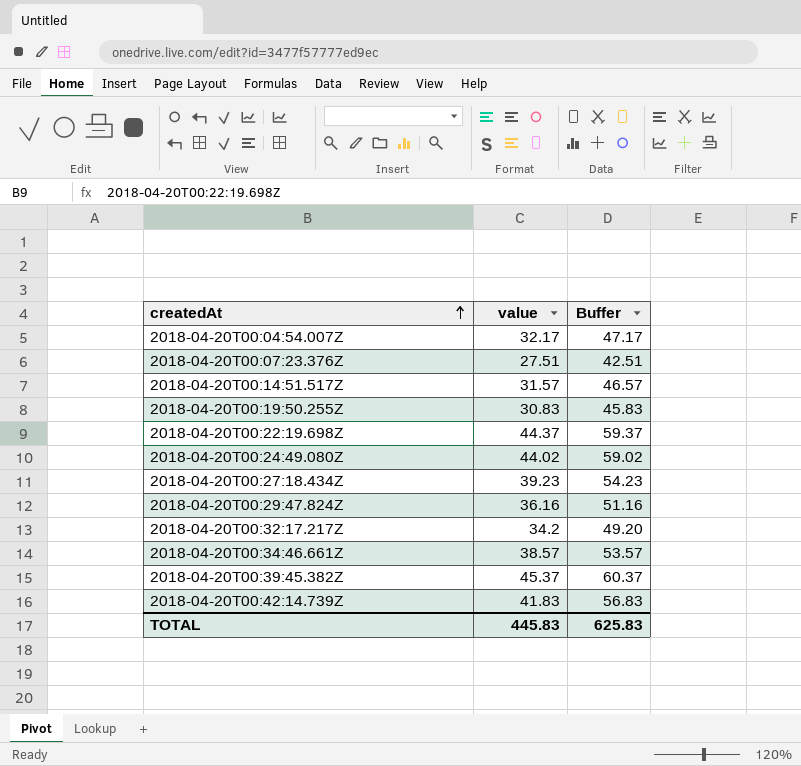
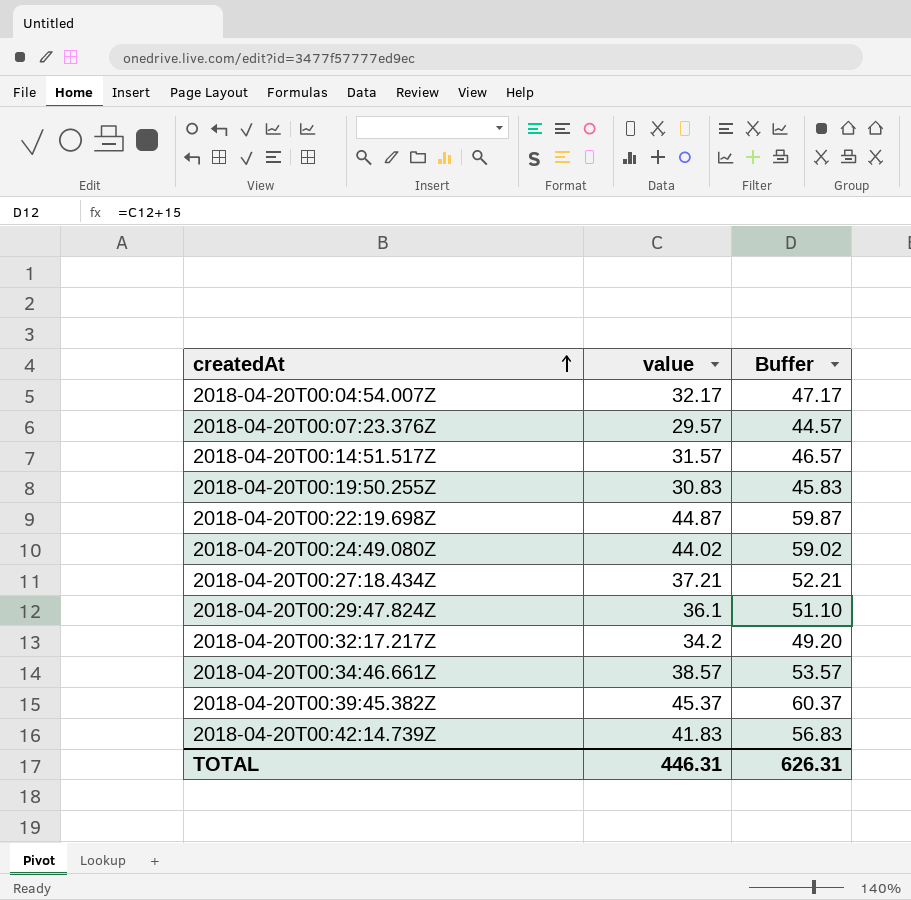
2018-04-20T00:07:23.376Z | value: 27.51 -> 29.57
2018-04-20T00:07:23.376Z | Buffer: 42.51 -> 44.57
2018-04-20T00:22:19.698Z | value: 44.37 -> 44.87
2018-04-20T00:22:19.698Z | Buffer: 59.37 -> 59.87
2018-04-20T00:27:18.434Z | value: 39.23 -> 37.21
2018-04-20T00:27:18.434Z | Buffer: 54.23 -> 52.21
2018-04-20T00:29:47.824Z | value: 36.16 -> 36.1
2018-04-20T00:29:47.824Z | Buffer: 51.16 -> 51.10
TOTAL | value: 445.83 -> 446.31
TOTAL | Buffer: 625.83 -> 626.31

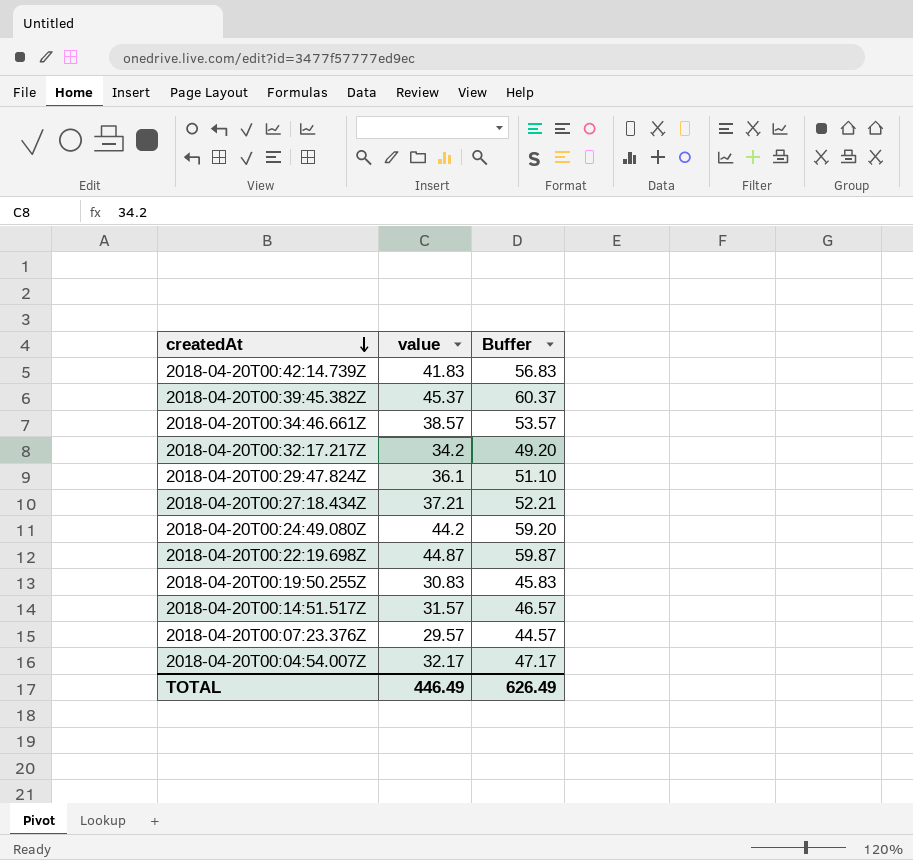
row order: createdAt ascending -> createdAt descending
2018-04-20T00:24:49.080Z | value: 44.02 -> 44.2
2018-04-20T00:24:49.080Z | Buffer: 59.02 -> 59.20
TOTAL | value: 446.31 -> 446.49
TOTAL | Buffer: 626.31 -> 626.49

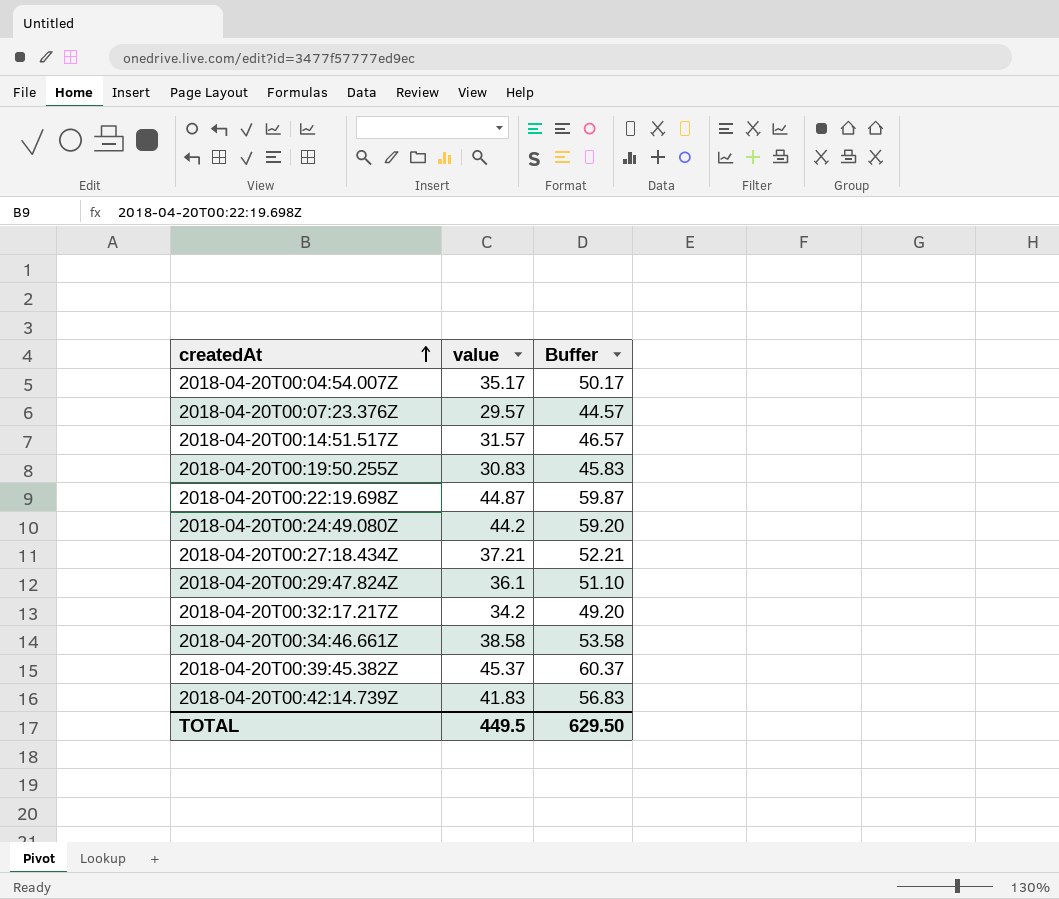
row order: createdAt descending -> createdAt ascending
2018-04-20T00:04:54.007Z | value: 32.17 -> 35.17
2018-04-20T00:04:54.007Z | Buffer: 47.17 -> 50.17
2018-04-20T00:34:46.661Z | value: 38.57 -> 38.58
2018-04-20T00:34:46.661Z | Buffer: 53.57 -> 53.58
TOTAL | value: 446.49 -> 449.5
TOTAL | Buffer: 626.49 -> 629.50

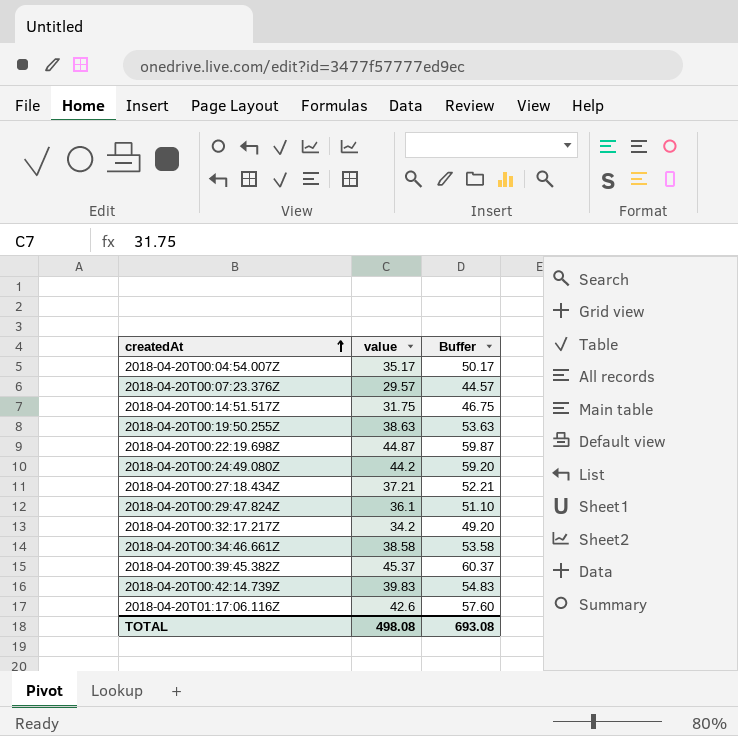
2018-04-20T00:14:51.517Z | value: 31.57 -> 31.75
2018-04-20T00:14:51.517Z | Buffer: 46.57 -> 46.75
2018-04-20T00:19:50.255Z | value: 30.83 -> 38.63
2018-04-20T00:19:50.255Z | Buffer: 45.83 -> 53.63
2018-04-20T00:42:14.739Z | value: 41.83 -> 39.83
2018-04-20T00:42:14.739Z | Buffer: 56.83 -> 54.83
row 2018-04-20T01:17:06.116Z: none -> 42.6 | 57.60
TOTAL | value: 449.5 -> 498.08
TOTAL | Buffer: 629.50 -> 693.08

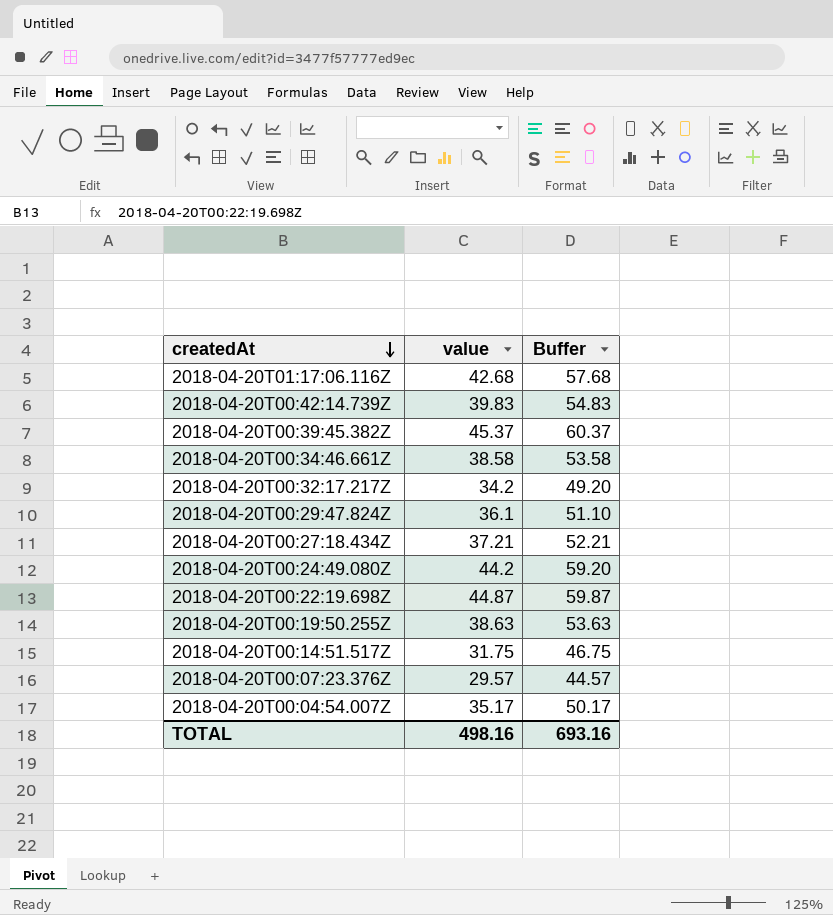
row order: createdAt ascending -> createdAt descending
2018-04-20T01:17:06.116Z | value: 42.6 -> 42.68
2018-04-20T01:17:06.116Z | Buffer: 57.60 -> 57.68
TOTAL | value: 498.08 -> 498.16
TOTAL | Buffer: 693.08 -> 693.16

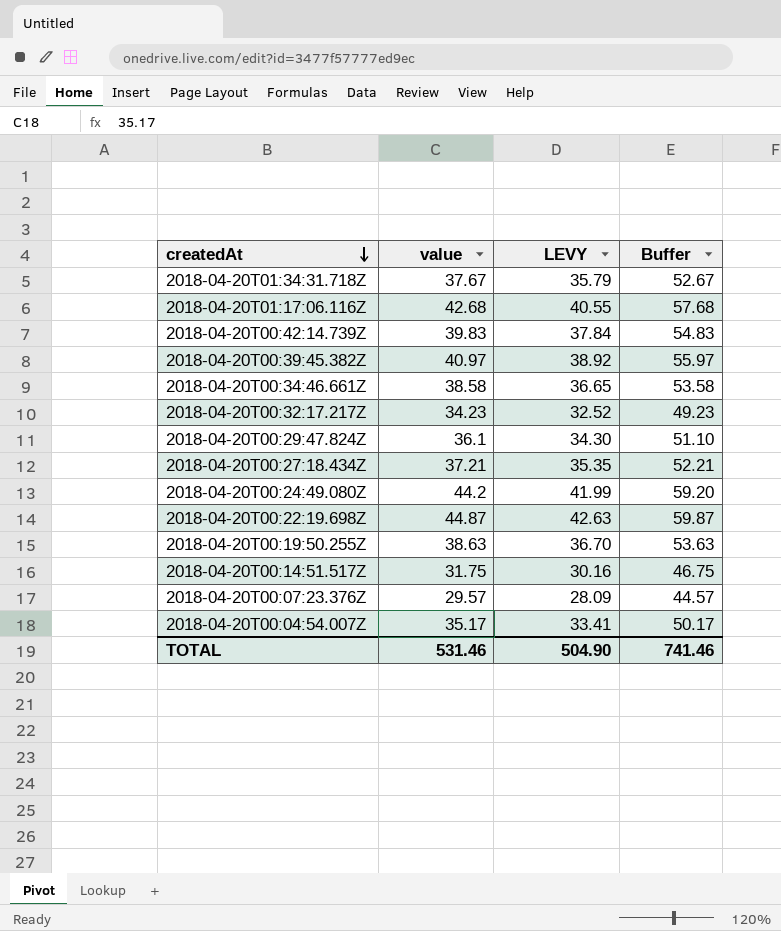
column LEVY | formula: none -> [value] * 0.95
row 2018-04-20T01:34:31.718Z: none -> 37.67 | 35.79 | 52.67
2018-04-20T00:39:45.382Z | value: 45.37 -> 40.97
2018-04-20T00:39:45.382Z | Buffer: 60.37 -> 55.97
2018-04-20T00:32:17.217Z | value: 34.2 -> 34.23
2018-04-20T00:32:17.217Z | Buffer: 49.20 -> 49.23
TOTAL | value: 498.16 -> 531.46
TOTAL | Buffer: 693.16 -> 741.46

